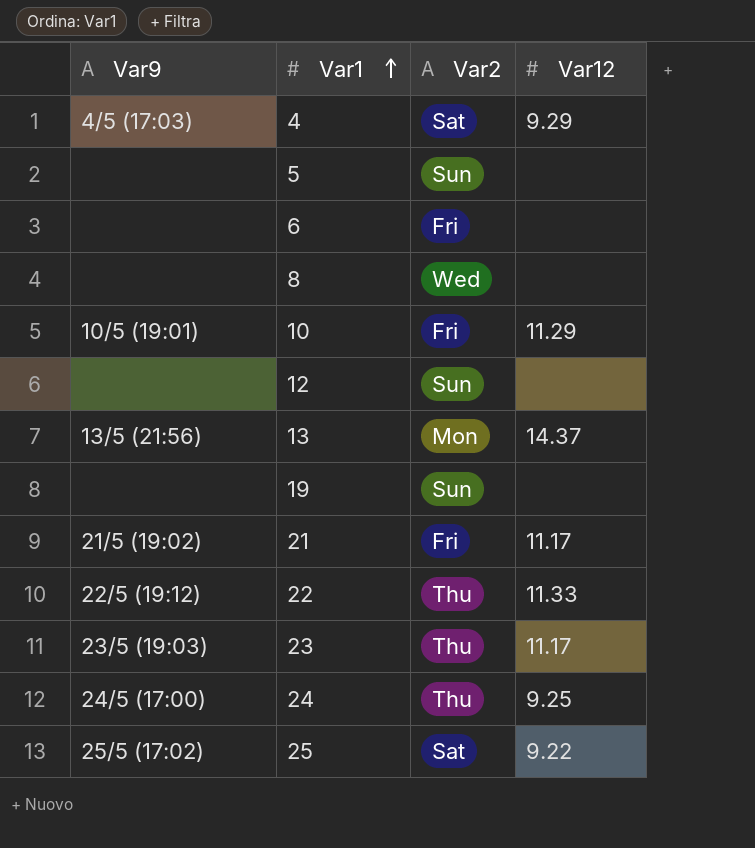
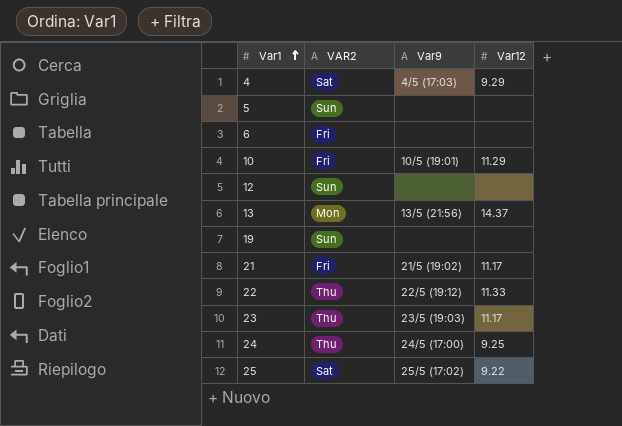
column name: Var2 -> VAR2
column Var9 | position: 1 -> 3
row 8: none | Wed | none -> none

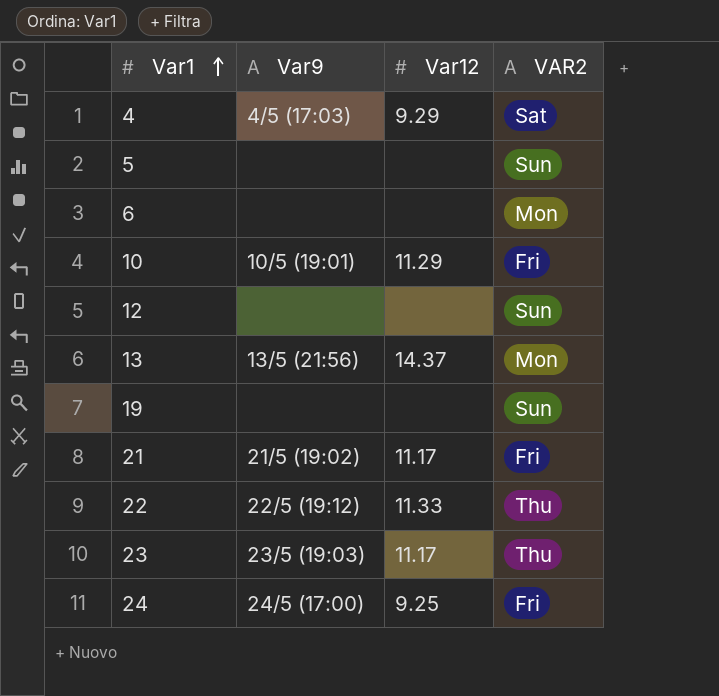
column VAR2 | position: 2 -> 4
row 25: Sat | 25/5 (17:02) | 9.22 -> none
6 | VAR2: Fri -> Mon
24 | VAR2: Thu -> Fri

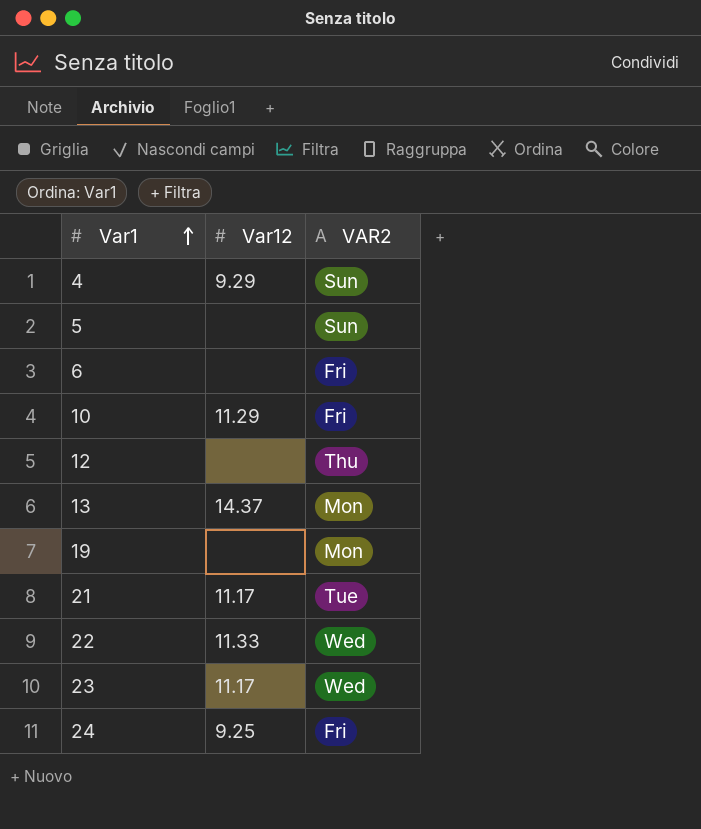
column Var9 | position: 2 -> none
4 | VAR2: Sat -> Sun
6 | VAR2: Mon -> Fri
12 | VAR2: Sun -> Thu
19 | VAR2: Sun -> Mon
21 | VAR2: Fri -> Tue
22 | VAR2: Thu -> Wed
23 | VAR2: Thu -> Wed

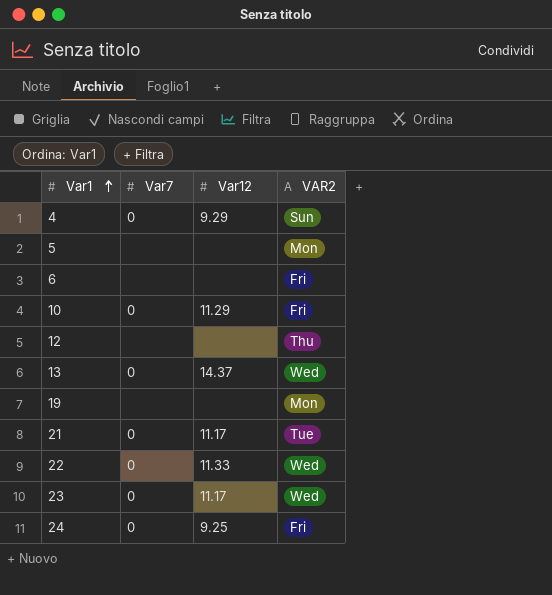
column Var7 | position: none -> 2
5 | VAR2: Sun -> Mon
13 | VAR2: Mon -> Wed

